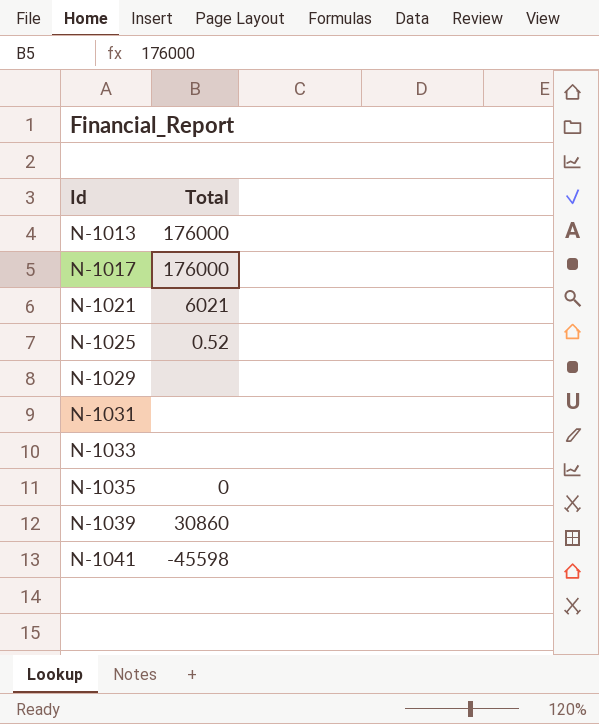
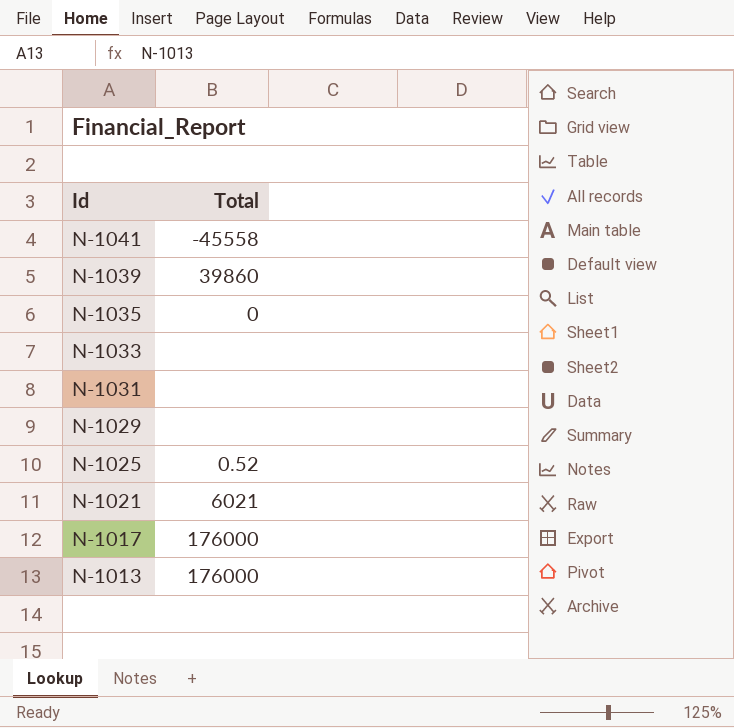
row order: Id ascending -> Id descending
N-1041 | Total: -45598 -> -45558
N-1039 | Total: 30860 -> 39860

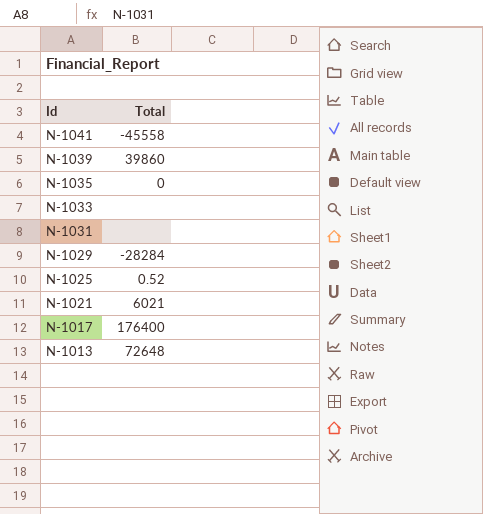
N-1029 | Total: none -> -28284
N-1017 | Total: 176000 -> 176400
N-1013 | Total: 176000 -> 72648

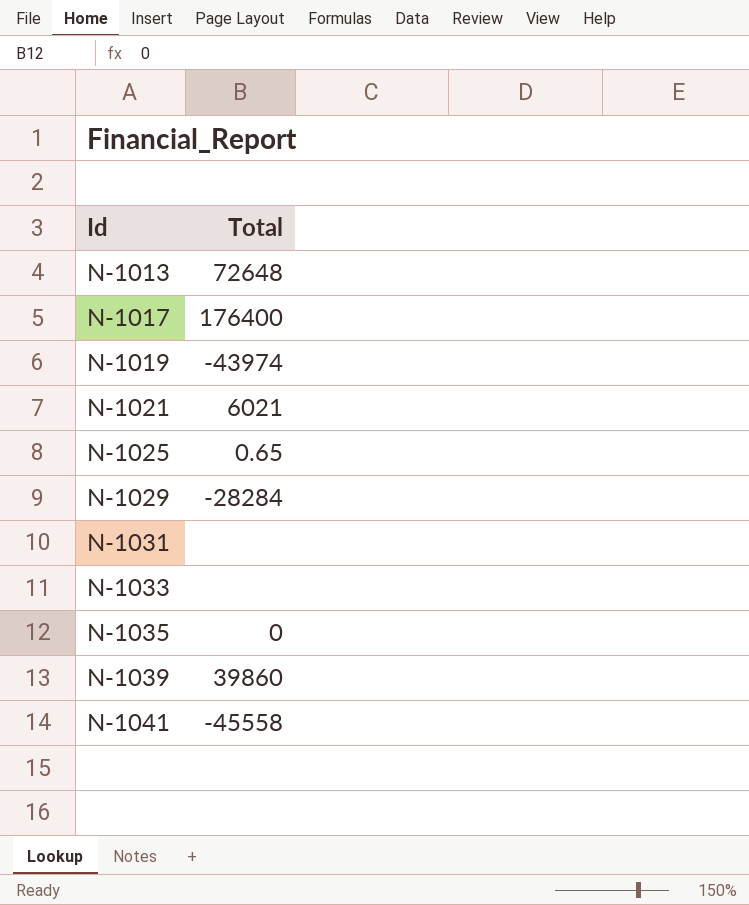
row order: Id descending -> Id ascending
row N-1019: none -> -43974
N-1025 | Total: 0.52 -> 0.65

